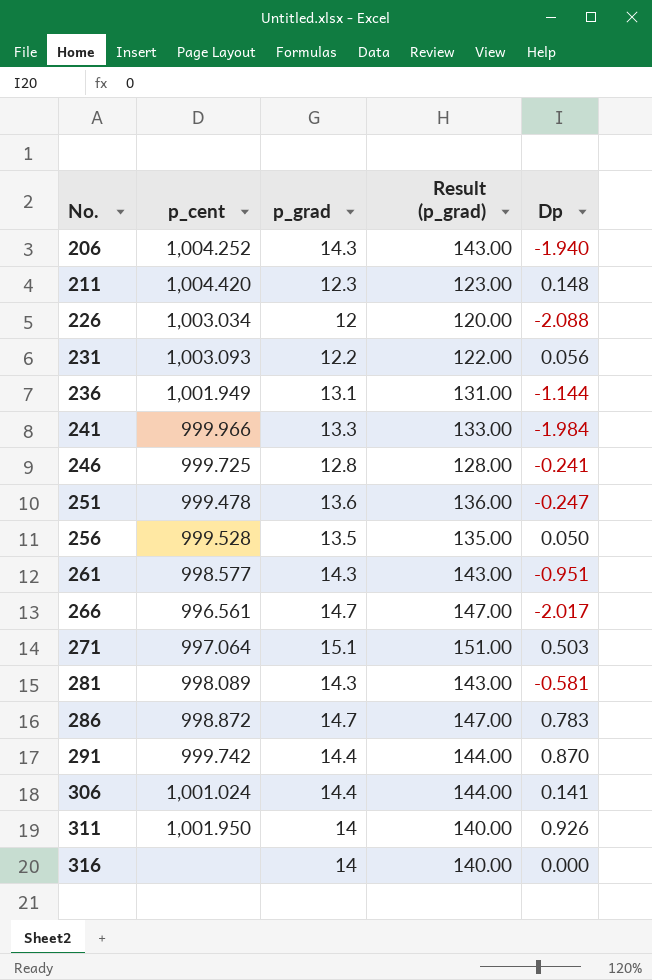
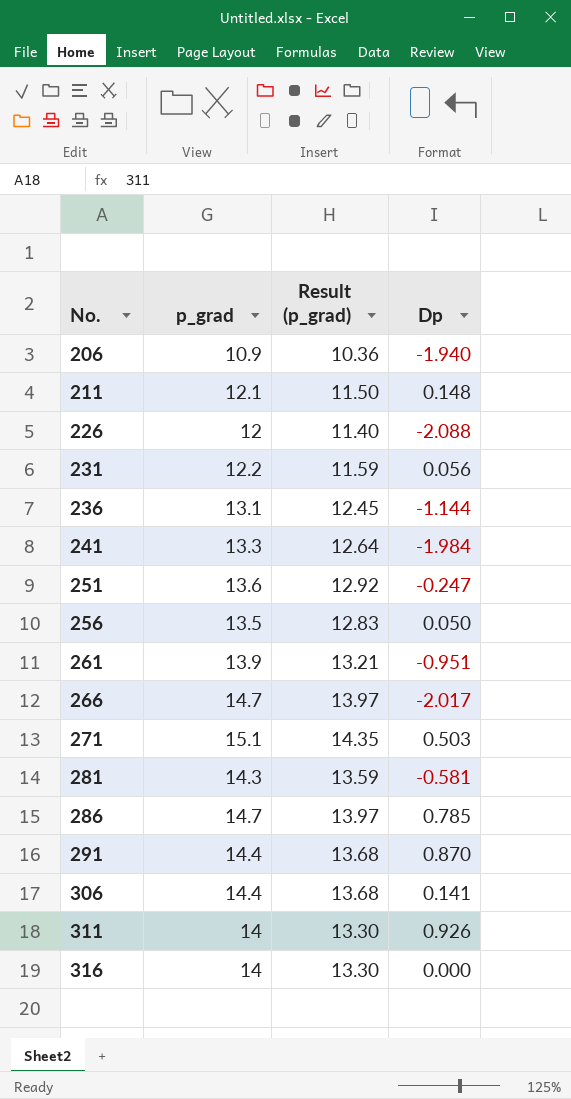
column p_cent | position: 2 -> none
column Result (p_grad) | formula: [p_grad] * 10 -> [p_grad] * 0.95
row 246: 999.725 | 12.8 | 128.00 | -0.241 -> none
206 | p_grad: 14.3 -> 10.9
211 | p_grad: 12.3 -> 12.1
261 | p_grad: 14.3 -> 13.9
286 | Dp: 0.783 -> 0.785

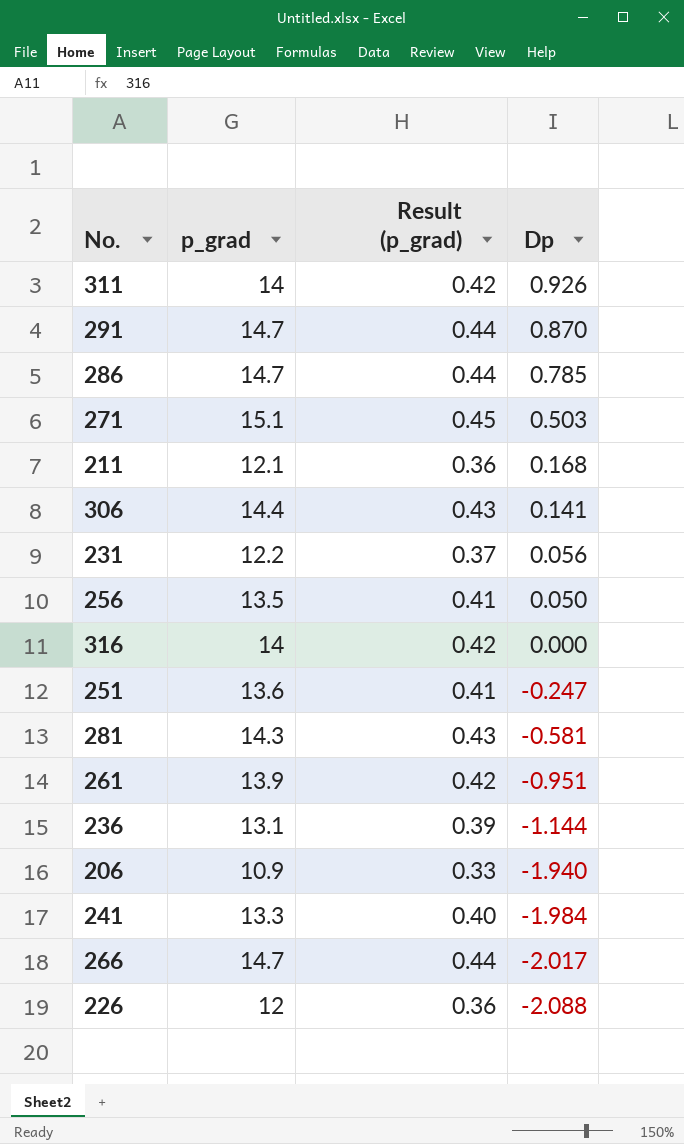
row order: No. ascending -> Dp descending
column Result (p_grad) | formula: [p_grad] * 0.95 -> [p_grad] * 0.03
291 | p_grad: 14.4 -> 14.7
211 | Dp: 0.148 -> 0.168

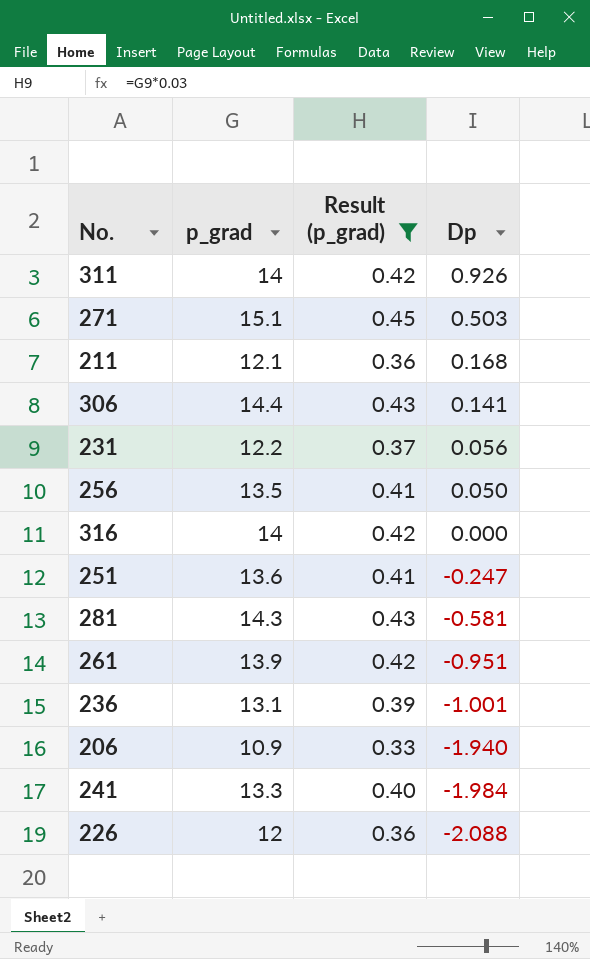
filter: none -> Result (p_grad) != 0.44
236 | Dp: -1.144 -> -1.001

